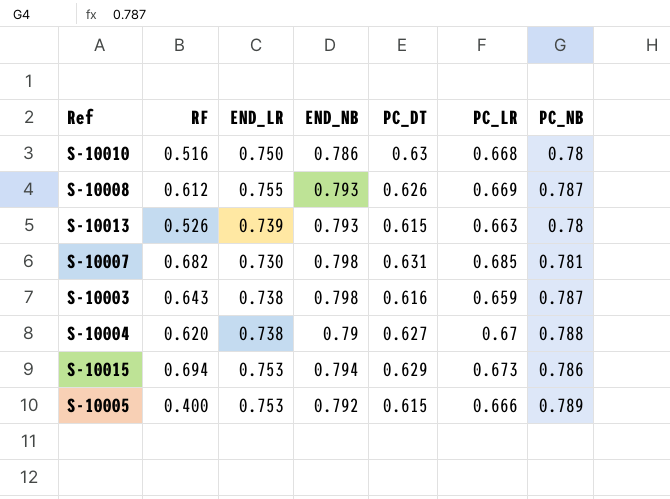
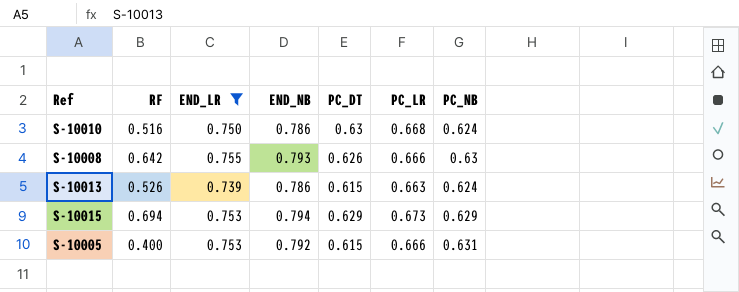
filter: none -> END_LR >= 0.739
S-10010 | PC_NB: 0.78 -> 0.624
S-10008 | RF: 0.612 -> 0.642
S-10008 | PC_LR: 0.669 -> 0.666
S-10008 | PC_NB: 0.787 -> 0.63
S-10013 | END_NB: 0.793 -> 0.786
S-10013 | PC_NB: 0.78 -> 0.624
S-10015 | PC_NB: 0.786 -> 0.629
S-10005 | PC_NB: 0.789 -> 0.631

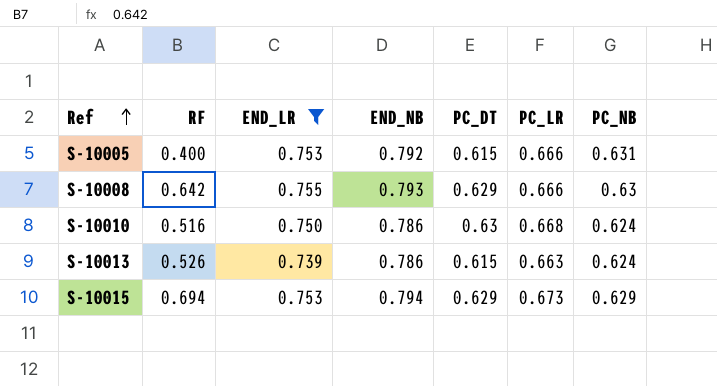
row order: none -> Ref ascending
S-10008 | PC_DT: 0.626 -> 0.629

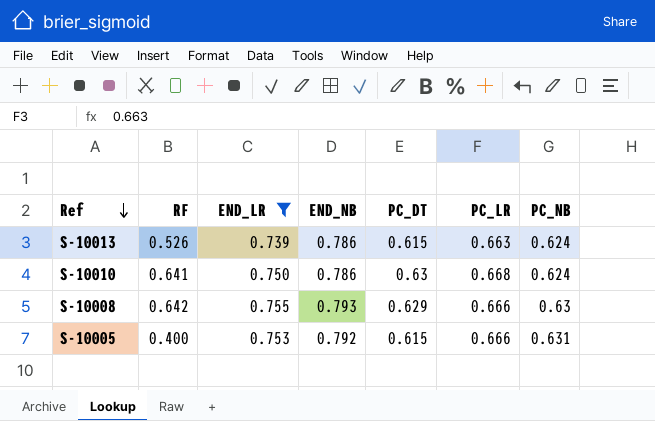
row order: Ref ascending -> Ref descending
row S-10015: 0.694 | 0.753 | 0.794 | 0.629 | 0.673 | 0.629 -> none
S-10010 | RF: 0.516 -> 0.641

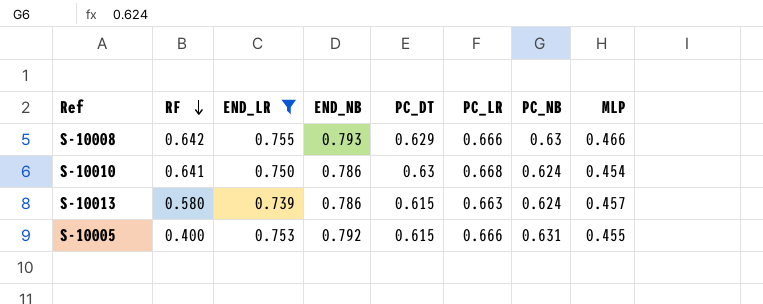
row order: Ref descending -> RF descending
column MLP | position: none -> 8
S-10013 | RF: 0.526 -> 0.580

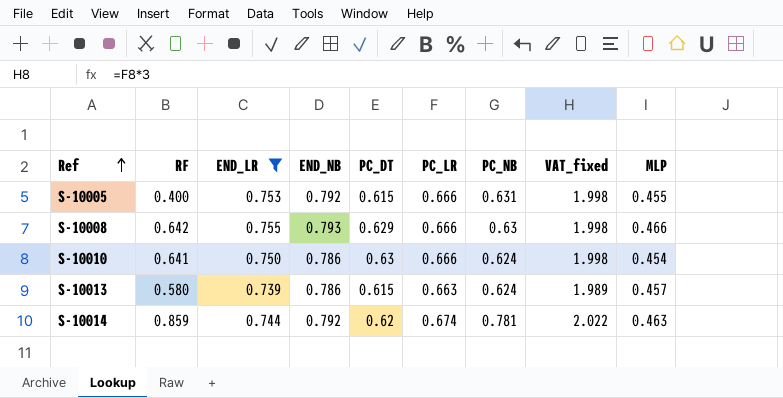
row order: RF descending -> Ref ascending
column VAT_fixed | formula: none -> [PC_LR] * 3
S-10010 | PC_LR: 0.668 -> 0.666
row S-10014: none -> 0.859 | 0.744 | 0.792 | 0.62 | 0.674 | 0.781 | 2.022 | 0.463

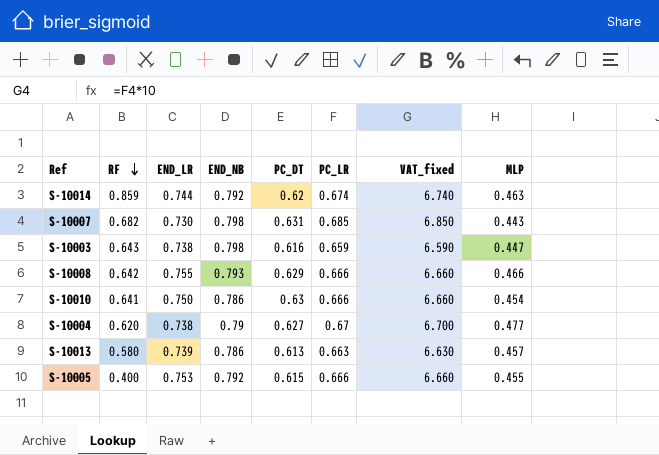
filter: END_LR >= 0.739 -> none
row order: Ref ascending -> RF descending
column PC_NB | position: 7 -> none
column VAT_fixed | formula: [PC_LR] * 3 -> [PC_LR] * 10
S-10013 | PC_DT: 0.615 -> 0.613

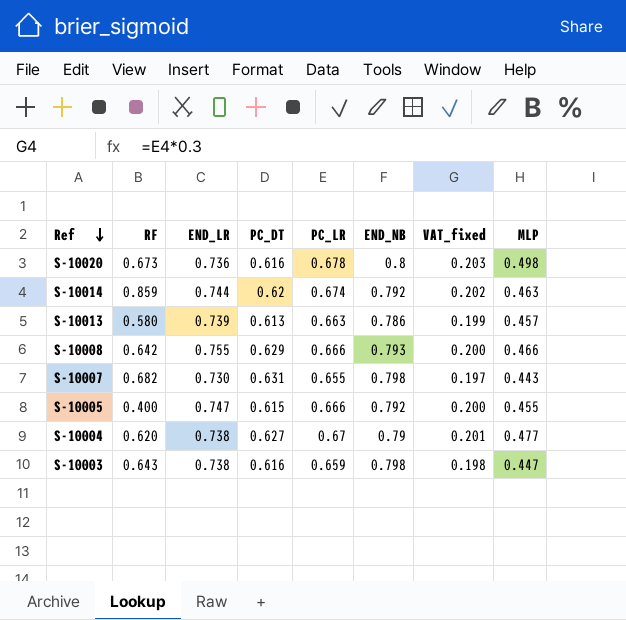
row order: RF descending -> Ref descending
column END_NB | position: 4 -> 6
column VAT_fixed | formula: [PC_LR] * 10 -> [PC_LR] * 0.3
row S-10010: 0.641 | 0.750 | 0.786 | 0.63 | 0.666 | 6.660 | 0.454 -> none
row S-10020: none -> 0.673 | 0.736 | 0.616 | 0.678 | 0.8 | 0.203 | 0.498
S-10007 | PC_LR: 0.685 -> 0.655
S-10005 | END_LR: 0.753 -> 0.747

